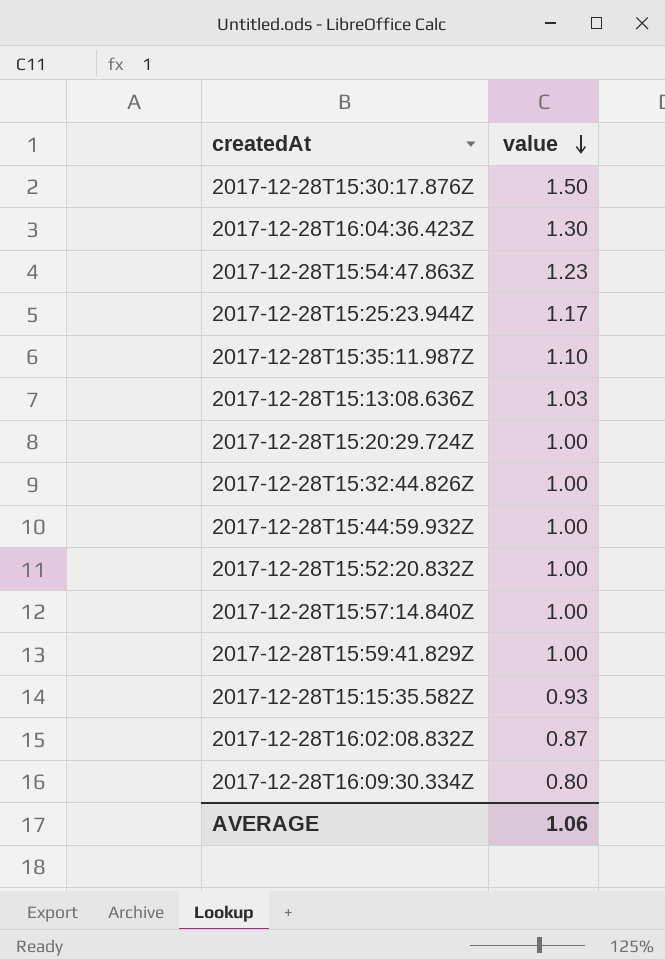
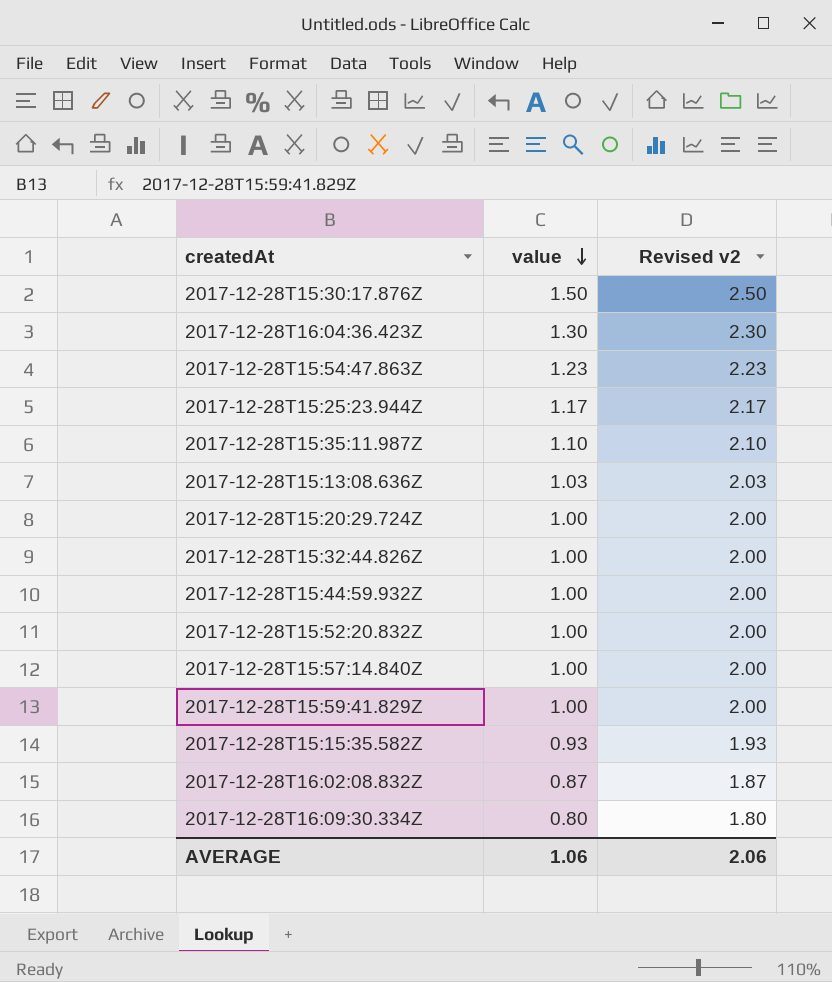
column Revised v2 | formula: none -> [value] + 1

